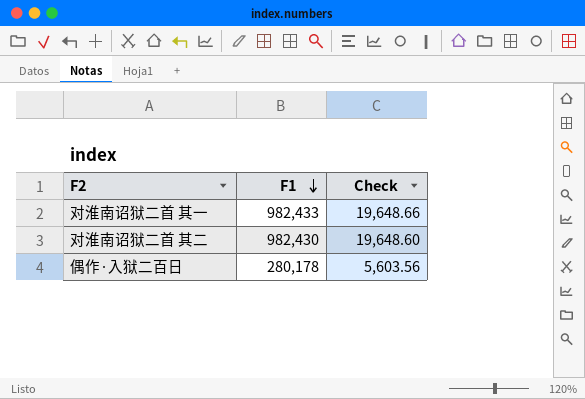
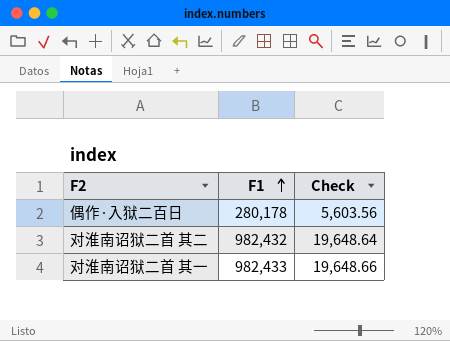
row order: F1 descending -> F1 ascending
对淮南诏狱二首 其二 | F1: 982,430 -> 982,432
对淮南诏狱二首 其二 | Check: 19,648.60 -> 19,648.64

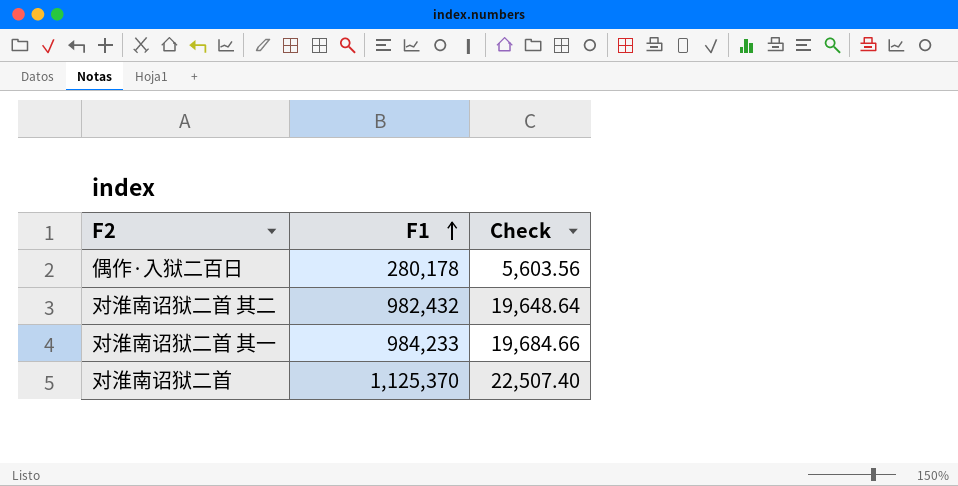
对淮南诏狱二首 其一 | F1: 982,433 -> 984,233
对淮南诏狱二首 其一 | Check: 19,648.66 -> 19,684.66
row 对淮南诏狱二首: none -> 1,125,370 | 22,507.40

